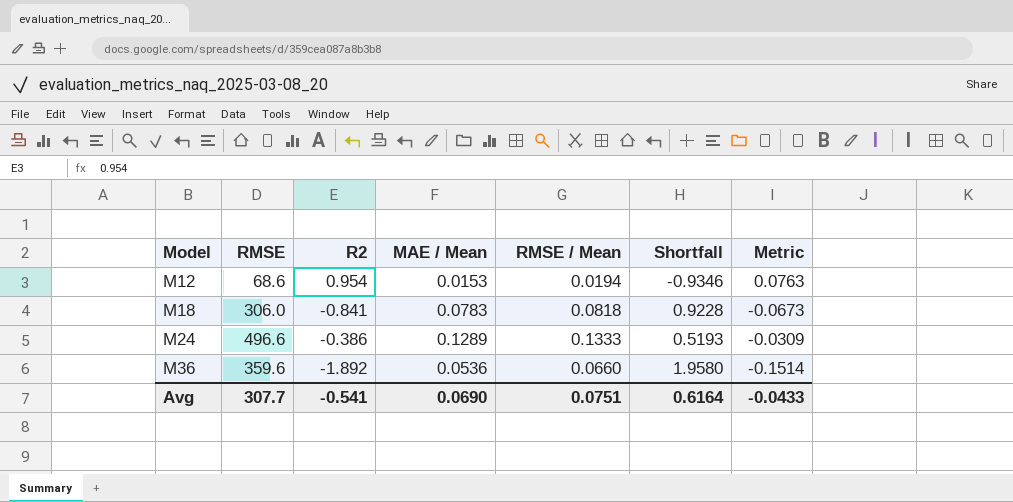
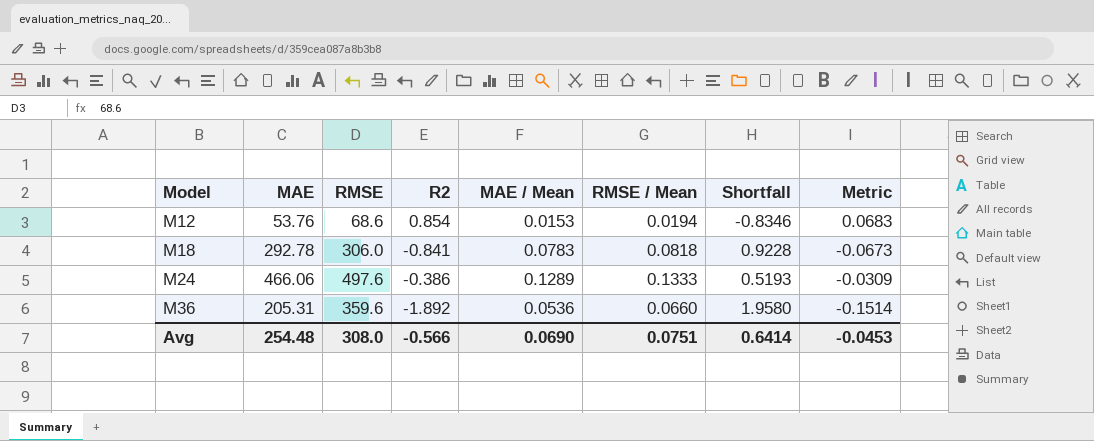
column MAE | position: none -> 2
M12 | R2: 0.954 -> 0.854
M12 | Shortfall: -0.9346 -> -0.8346
M12 | Metric: 0.0763 -> 0.0683
M24 | RMSE: 496.6 -> 497.6
Avg | RMSE: 307.7 -> 308.0
Avg | R2: -0.541 -> -0.566
Avg | Shortfall: 0.6164 -> 0.6414
Avg | Metric: -0.0433 -> -0.0453

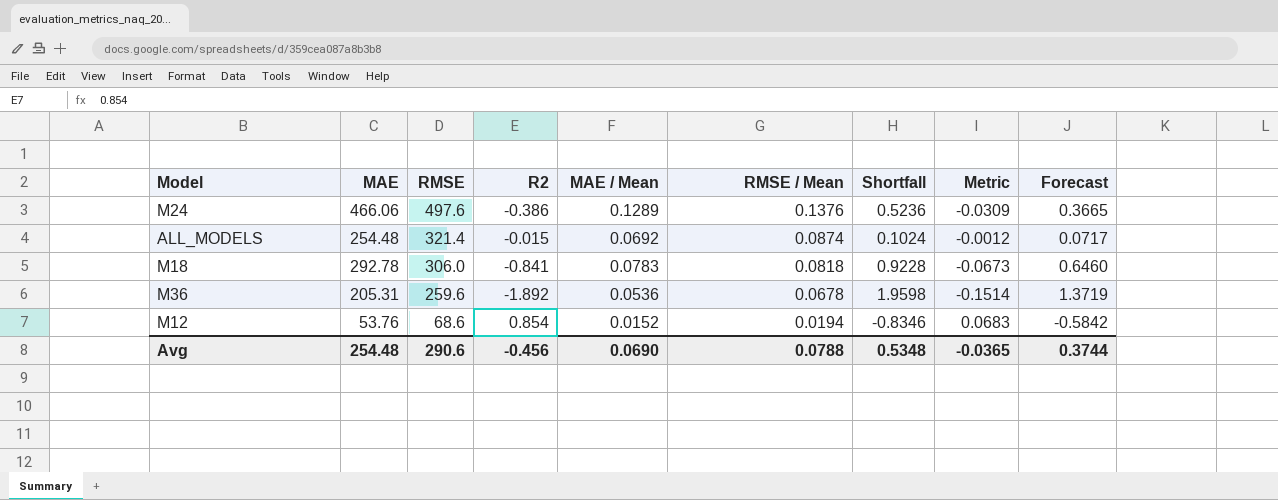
row order: Model ascending -> RMSE descending
column Forecast | formula: none -> [Shortfall] * 0.7
M24 | RMSE / Mean: 0.1333 -> 0.1376
M24 | Shortfall: 0.5193 -> 0.5236
row ALL_MODELS: none -> 254.48 | 321.4 | -0.015 | 0.0692 | 0.0874 | 0.1024 | -0.0012 | 0.0717
M36 | RMSE: 359.6 -> 259.6
M36 | RMSE / Mean: 0.0660 -> 0.0678
M36 | Shortfall: 1.9580 -> 1.9598
M12 | MAE / Mean: 0.0153 -> 0.0152
Avg | RMSE: 308.0 -> 290.6
Avg | R2: -0.566 -> -0.456
Avg | RMSE / Mean: 0.0751 -> 0.0788
Avg | Shortfall: 0.6414 -> 0.5348
Avg | Metric: -0.0453 -> -0.0365

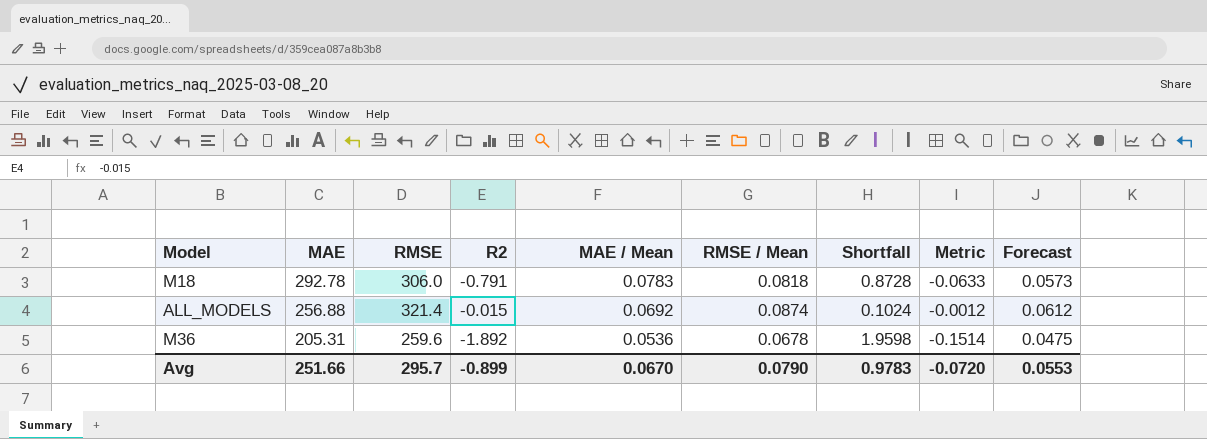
row order: RMSE descending -> MAE descending
column Forecast | formula: [Shortfall] * 0.7 -> [RMSE / Mean] * 0.7
row M24: 466.06 | 497.6 | -0.386 | 0.1289 | 0.1376 | 0.5236 | -0.0309 | 0.3665 -> none
row M12: 53.76 | 68.6 | 0.854 | 0.0152 | 0.0194 | -0.8346 | 0.0683 | -0.5842 -> none
M18 | R2: -0.841 -> -0.791
M18 | Shortfall: 0.9228 -> 0.8728
M18 | Metric: -0.0673 -> -0.0633
ALL_MODELS | MAE: 254.48 -> 256.88
Avg | MAE: 254.48 -> 251.66
Avg | RMSE: 290.6 -> 295.7
Avg | R2: -0.456 -> -0.899
Avg | MAE / Mean: 0.0690 -> 0.0670
Avg | RMSE / Mean: 0.0788 -> 0.0790
Avg | Shortfall: 0.5348 -> 0.9783
Avg | Metric: -0.0365 -> -0.0720
Avg | Forecast: 0.3744 -> 0.0553

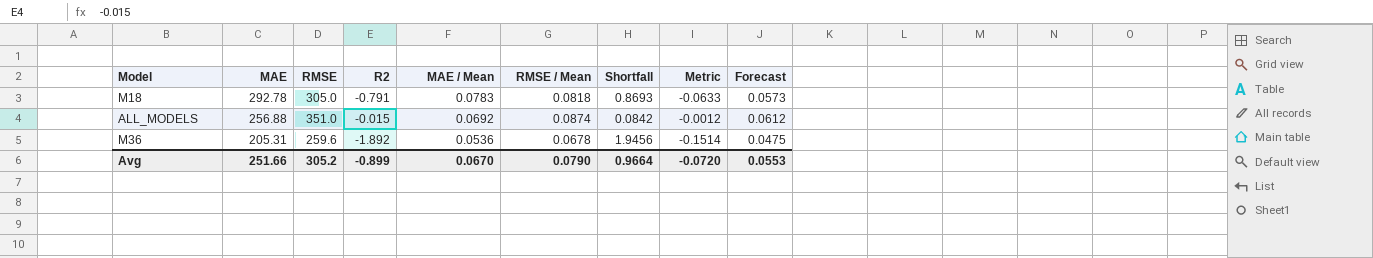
column Shortfall | formula: [RMSE / Mean] - [R2] -> [MAE / Mean] - [R2]
M18 | RMSE: 306.0 -> 305.0
ALL_MODELS | RMSE: 321.4 -> 351.0
Avg | RMSE: 295.7 -> 305.2
Avg | Shortfall: 0.9783 -> 0.9664

